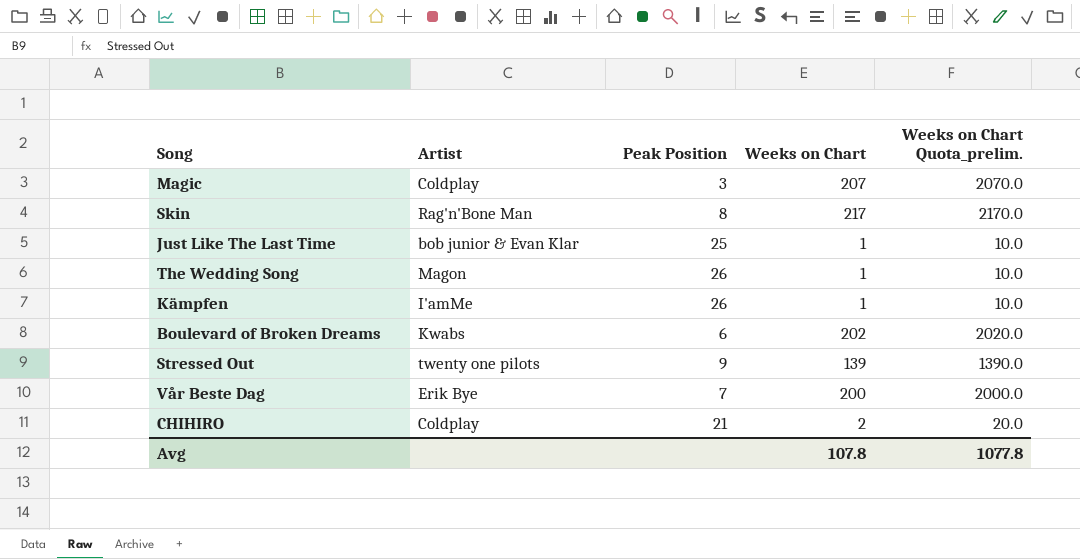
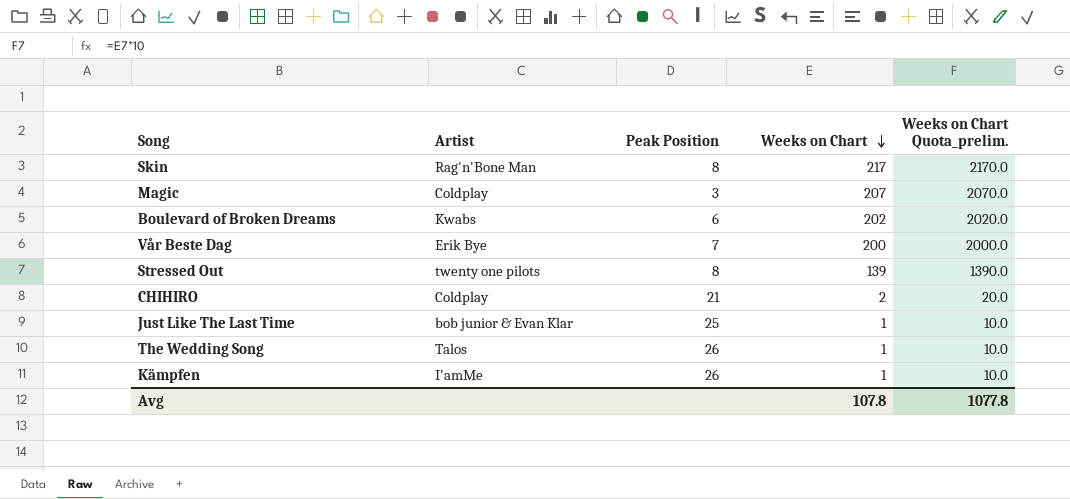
row order: none -> Weeks on Chart descending
Stressed Out | Peak Position: 9 -> 8
The Wedding Song | Artist: Magon -> Talos

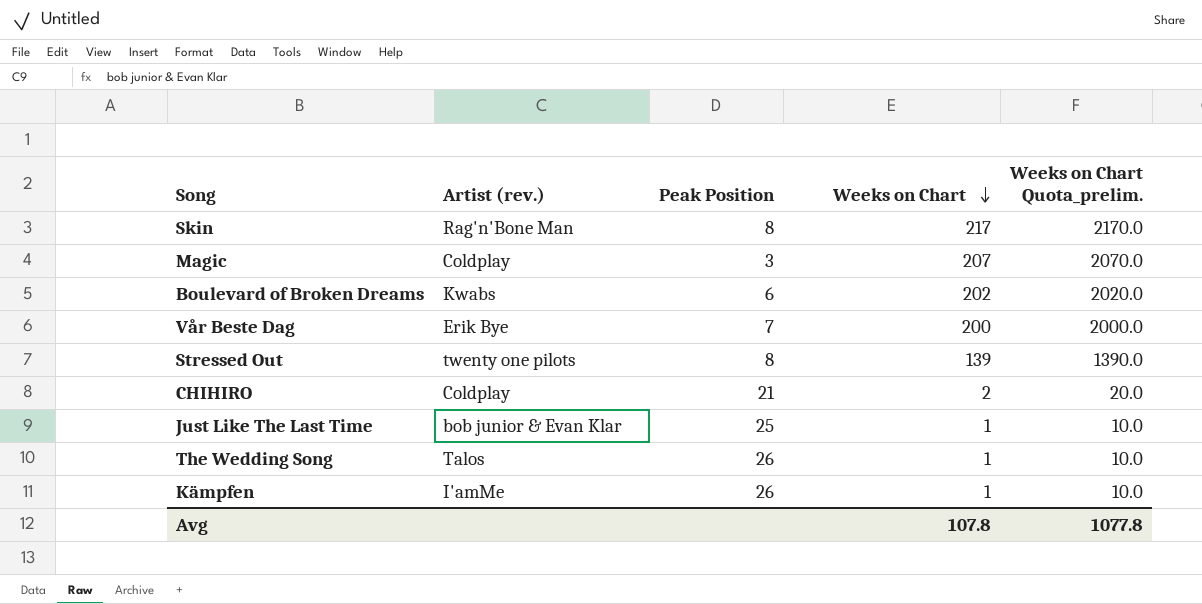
column name: Artist -> Artist (rev.)

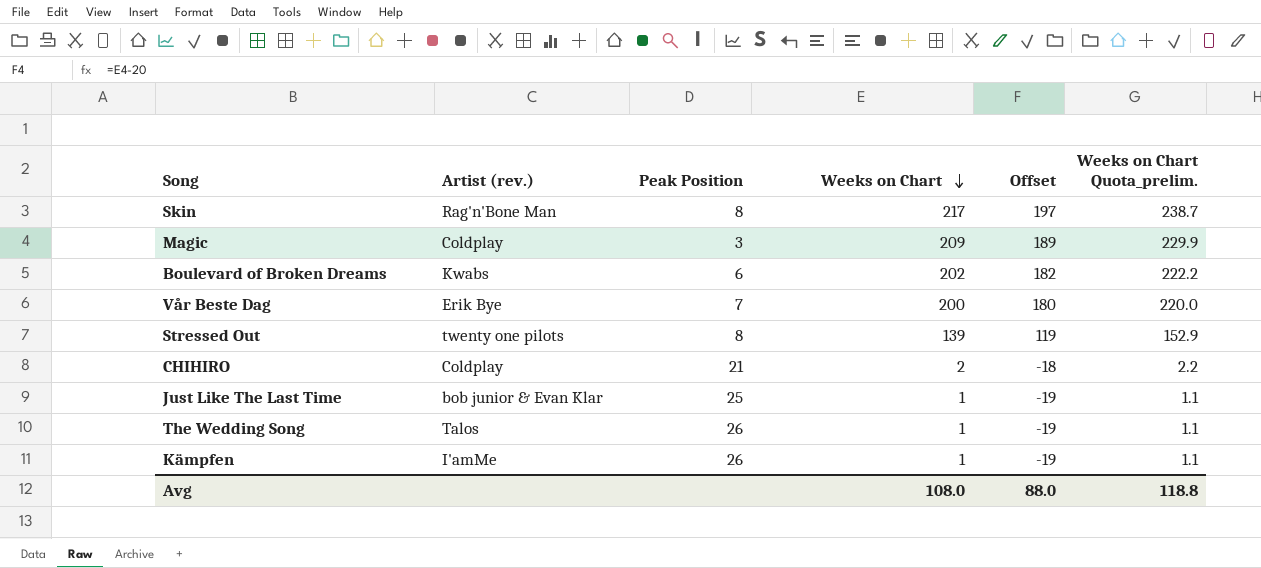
column Offset | formula: none -> [Weeks on Chart] - 20
column Weeks on Chart Quota_prelim. | formula: [Weeks on Chart] * 10 -> [Weeks on Chart] * 1.1
Magic | Weeks on Chart: 207 -> 209
Avg | Weeks on Chart: 107.8 -> 108.0
Avg | Weeks on Chart Quota_prelim.: 1077.8 -> 118.8

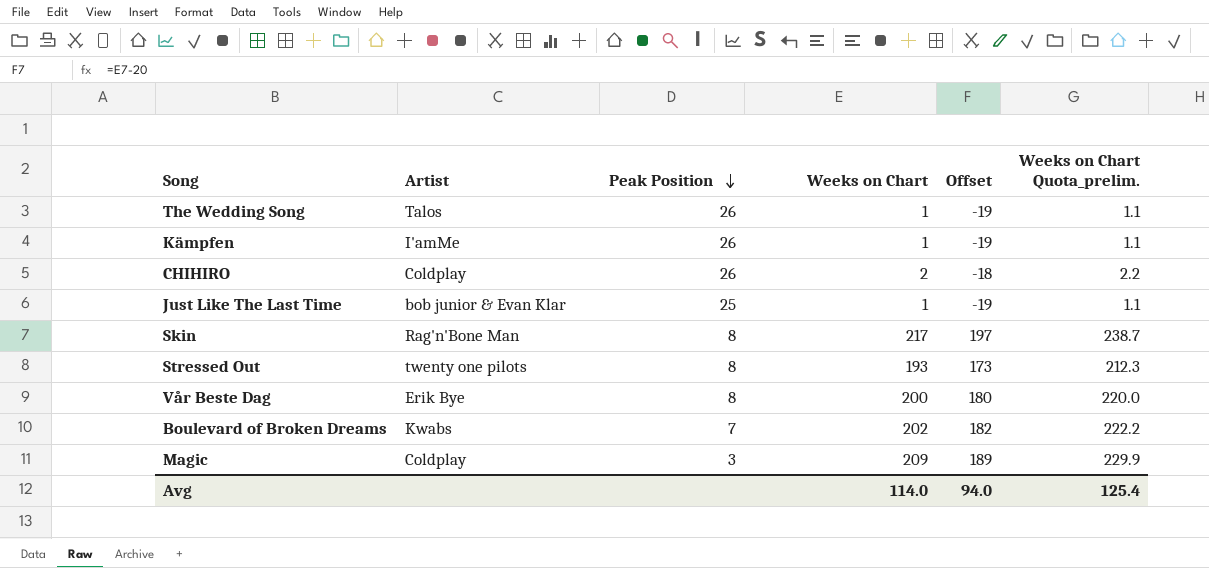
row order: Weeks on Chart descending -> Peak Position descending
column name: Artist (rev.) -> Artist
CHIHIRO | Peak Position: 21 -> 26
Stressed Out | Weeks on Chart: 139 -> 193
Stressed Out | Offset: 119 -> 173
Stressed Out | Weeks on Chart Quota_prelim.: 152.9 -> 212.3
Vår Beste Dag | Peak Position: 7 -> 8
Boulevard of Broken Dreams | Peak Position: 6 -> 7
Avg | Weeks on Chart: 108.0 -> 114.0
Avg | Offset: 88.0 -> 94.0
Avg | Weeks on Chart Quota_prelim.: 118.8 -> 125.4

